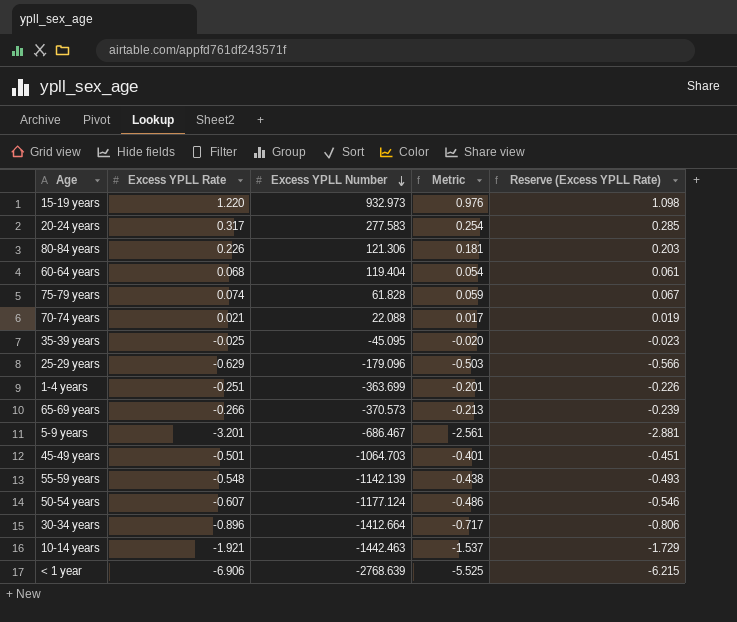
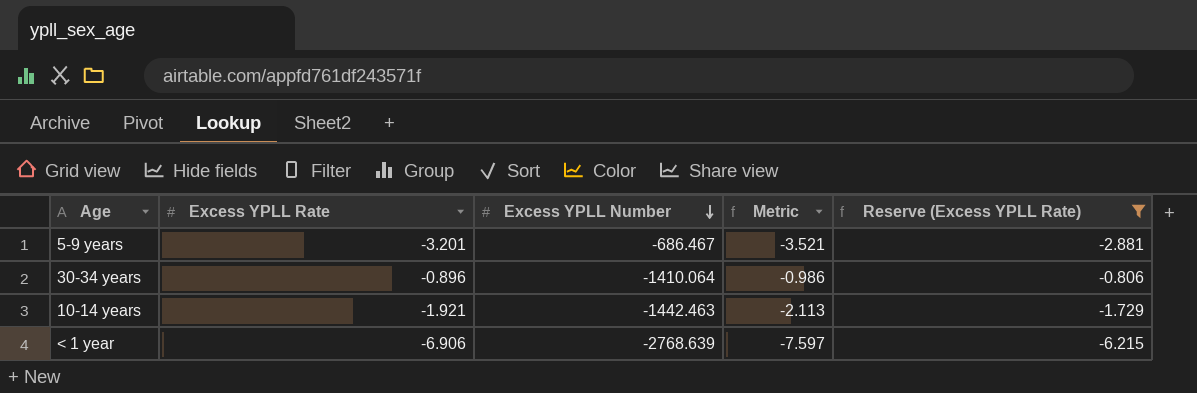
filter: none -> Reserve (Excess YPLL Rate) <= -0.806
column Metric | formula: [Excess YPLL Rate] * 0.8 -> [Excess YPLL Rate] * 1.1
30-34 years | Excess YPLL Number: -1412.664 -> -1410.064

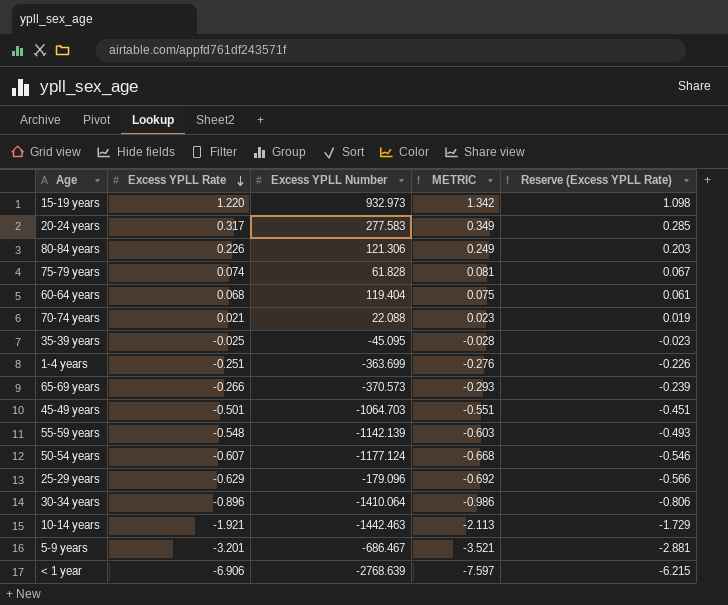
filter: Reserve (Excess YPLL Rate) <= -0.806 -> none
row order: Excess YPLL Number descending -> Excess YPLL Rate descending
column name: Metric -> METRIC

